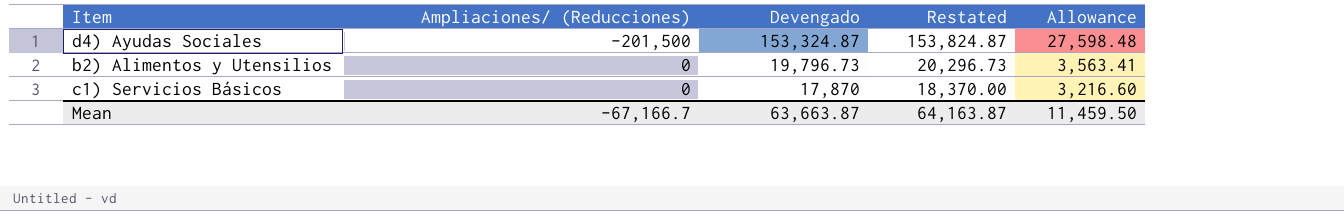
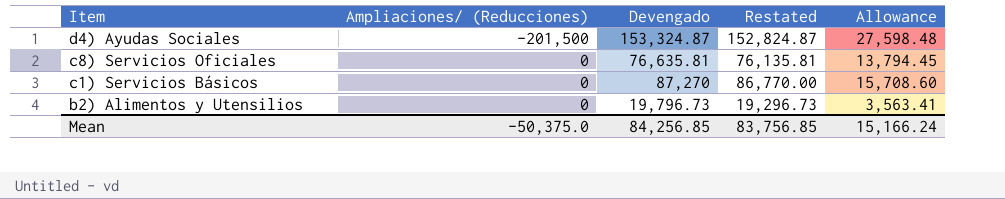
row order: Ampliaciones/ (Reducciones) ascending -> Item descending
column Restated | formula: [Devengado] + 500 -> [Devengado] - 500
row c8) Servicios Oficiales: none -> 0 | 76,635.81 | 76,135.81 | 13,794.45
c1) Servicios Básicos | Devengado: 17,870 -> 87,270
c1) Servicios Básicos | Allowance: 3,216.60 -> 15,708.60
Mean | Ampliaciones/ (Reducciones): -67,166.7 -> -50,375.0
Mean | Devengado: 63,663.87 -> 84,256.85
Mean | Restated: 64,163.87 -> 83,756.85
Mean | Allowance: 11,459.50 -> 15,166.24

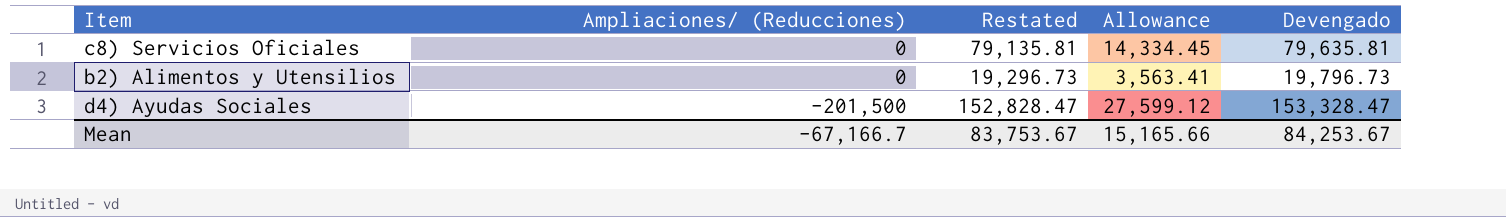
row order: Item descending -> Ampliaciones/ (Reducciones) descending
column Devengado | position: 3 -> 5
row c1) Servicios Básicos: 0 | 87,270 | 86,770.00 | 15,708.60 -> none
c8) Servicios Oficiales | Restated: 76,135.81 -> 79,135.81
c8) Servicios Oficiales | Allowance: 13,794.45 -> 14,334.45
c8) Servicios Oficiales | Devengado: 76,635.81 -> 79,635.81
d4) Ayudas Sociales | Restated: 152,824.87 -> 152,828.47
d4) Ayudas Sociales | Allowance: 27,598.48 -> 27,599.12
d4) Ayudas Sociales | Devengado: 153,324.87 -> 153,328.47
Mean | Ampliaciones/ (Reducciones): -50,375.0 -> -67,166.7
Mean | Restated: 83,756.85 -> 83,753.67
Mean | Allowance: 15,166.24 -> 15,165.66
Mean | Devengado: 84,256.85 -> 84,253.67

